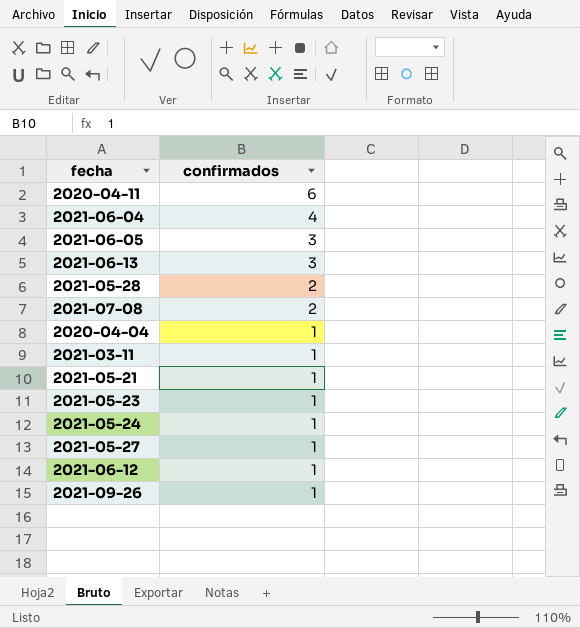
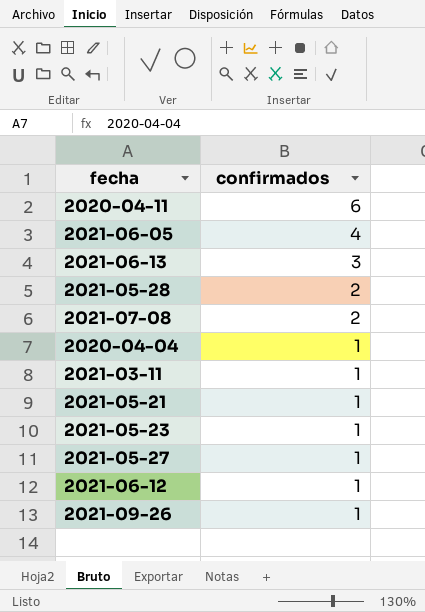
row 2021-06-04: 4 -> none
row 2021-05-24: 1 -> none
2021-06-05 | confirmados: 3 -> 4

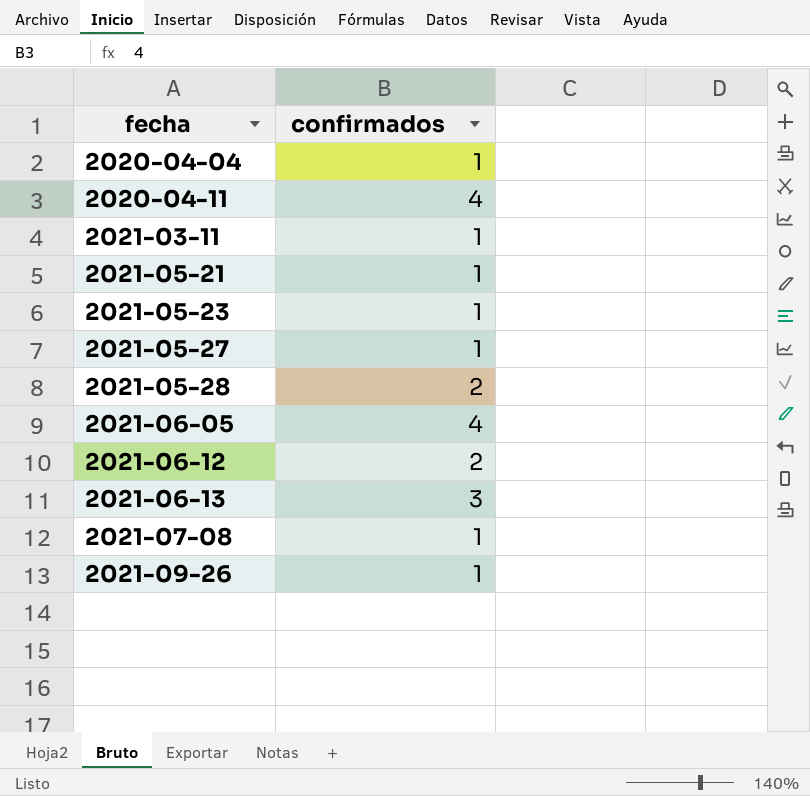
row order: confirmados descending -> fecha ascending
2020-04-11 | confirmados: 6 -> 4
2021-06-12 | confirmados: 1 -> 2
2021-07-08 | confirmados: 2 -> 1

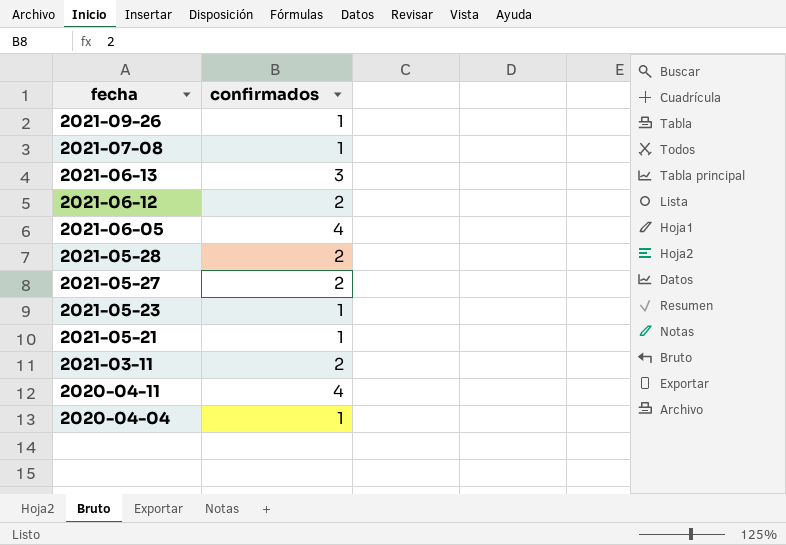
row order: fecha ascending -> fecha descending
2021-05-27 | confirmados: 1 -> 2
2021-03-11 | confirmados: 1 -> 2

